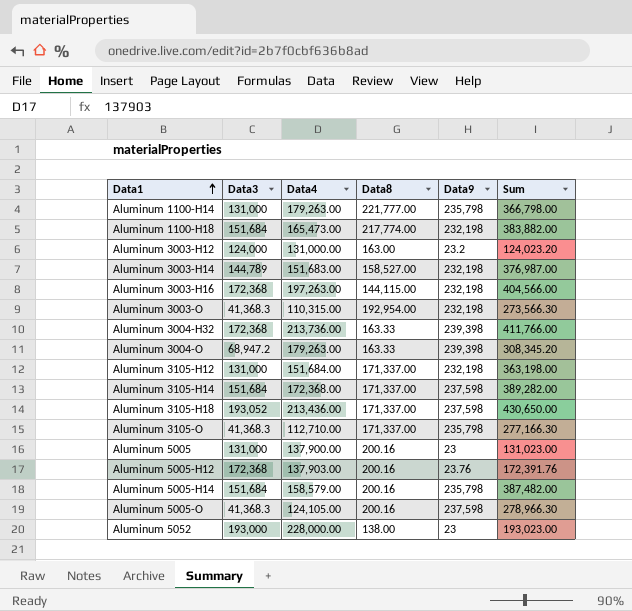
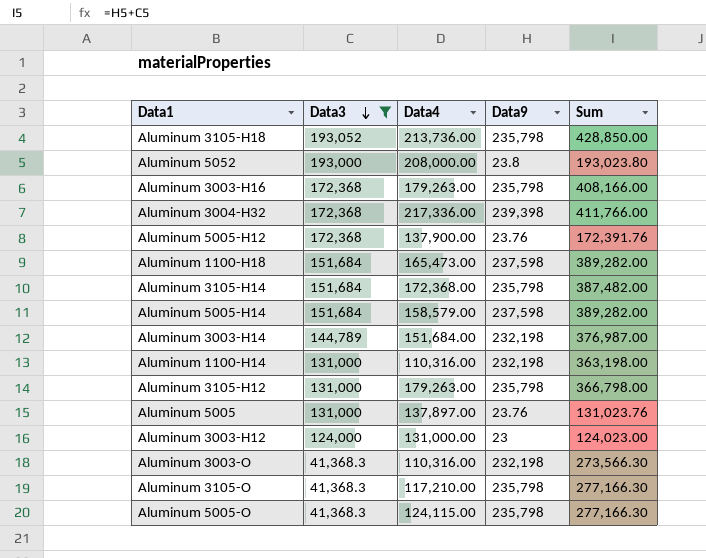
filter: none -> Data3 != 68,947.2
row order: Data1 ascending -> Data3 descending
column Data8 | position: 4 -> none
Aluminum 3105-H18 | Data4: 213,436.00 -> 213,736.00
Aluminum 3105-H18 | Data9: 237,598 -> 235,798
Aluminum 3105-H18 | Sum: 430,650.00 -> 428,850.00
Aluminum 5052 | Data4: 228,000.00 -> 208,000.00
Aluminum 5052 | Data9: 23 -> 23.8
Aluminum 5052 | Sum: 193,023.00 -> 193,023.80
Aluminum 3003-H16 | Data4: 197,263.00 -> 179,263.00
Aluminum 3003-H16 | Data9: 232,198 -> 235,798
Aluminum 3003-H16 | Sum: 404,566.00 -> 408,166.00
Aluminum 3004-H32 | Data4: 213,736.00 -> 217,336.00
Aluminum 5005-H12 | Data4: 137,903.00 -> 137,900.00
Aluminum 1100-H18 | Data9: 232,198 -> 237,598
Aluminum 1100-H18 | Sum: 383,882.00 -> 389,282.00
Aluminum 3105-H14 | Data9: 237,598 -> 235,798
Aluminum 3105-H14 | Sum: 389,282.00 -> 387,482.00
Aluminum 5005-H14 | Data9: 235,798 -> 237,598
Aluminum 5005-H14 | Sum: 387,482.00 -> 389,282.00
Aluminum 3003-H14 | Data4: 151,683.00 -> 151,684.00
Aluminum 1100-H14 | Data4: 179,263.00 -> 110,316.00
Aluminum 1100-H14 | Data9: 235,798 -> 232,198
Aluminum 1100-H14 | Sum: 366,798.00 -> 363,198.00
Aluminum 3105-H12 | Data4: 151,684.00 -> 179,263.00
Aluminum 3105-H12 | Data9: 232,198 -> 235,798
Aluminum 3105-H12 | Sum: 363,198.00 -> 366,798.00
Aluminum 5005 | Data4: 137,900.00 -> 137,897.00
Aluminum 5005 | Data9: 23 -> 23.76
Aluminum 5005 | Sum: 131,023.00 -> 131,023.76
Aluminum 3003-H12 | Data9: 23.2 -> 23
Aluminum 3003-H12 | Sum: 124,023.20 -> 124,023.00
Aluminum 3003-O | Data4: 110,315.00 -> 110,316.00
Aluminum 3105-O | Data4: 112,710.00 -> 117,210.00
Aluminum 5005-O | Data4: 124,105.00 -> 124,115.00
Aluminum 5005-O | Data9: 237,598 -> 235,798
Aluminum 5005-O | Sum: 278,966.30 -> 277,166.30

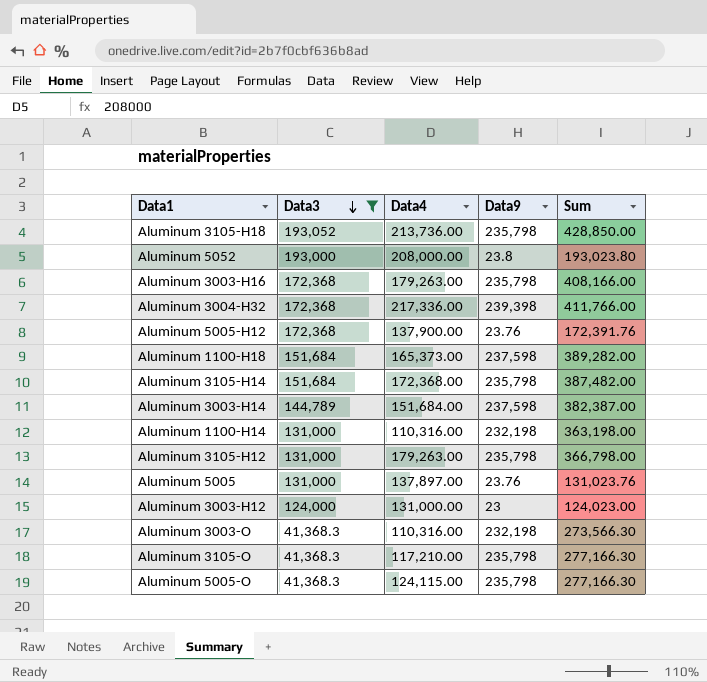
row Aluminum 5005-H14: 151,684 | 158,579.00 | 237,598 | 389,282.00 -> none
Aluminum 1100-H18 | Data4: 165,473.00 -> 165,373.00
Aluminum 3003-H14 | Data9: 232,198 -> 237,598
Aluminum 3003-H14 | Sum: 376,987.00 -> 382,387.00

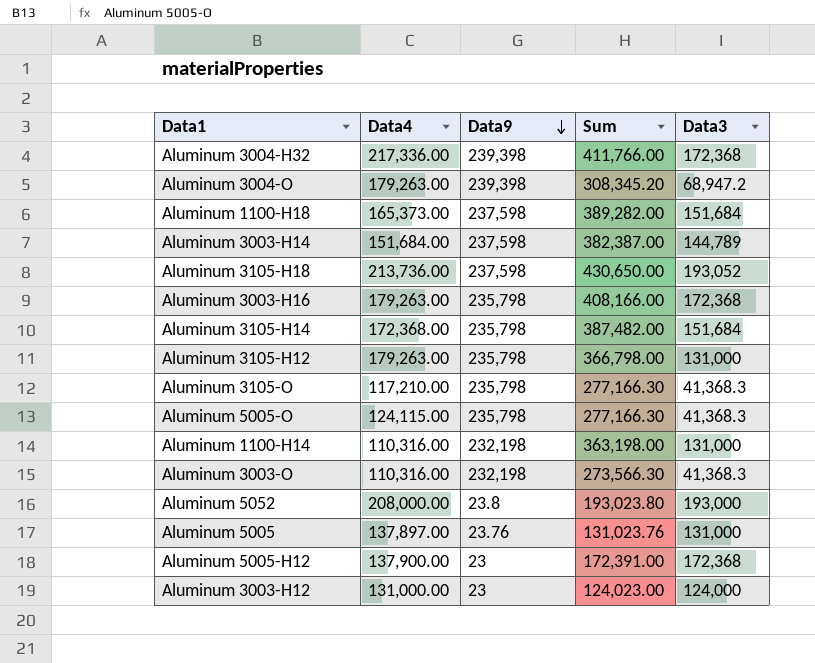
filter: Data3 != 68,947.2 -> none
row order: Data3 descending -> Data9 descending
column Data3 | position: 2 -> 5
Aluminum 3105-H18 | Data9: 235,798 -> 237,598
Aluminum 3105-H18 | Sum: 428,850.00 -> 430,650.00
Aluminum 5005-H12 | Data9: 23.76 -> 23
Aluminum 5005-H12 | Sum: 172,391.76 -> 172,391.00

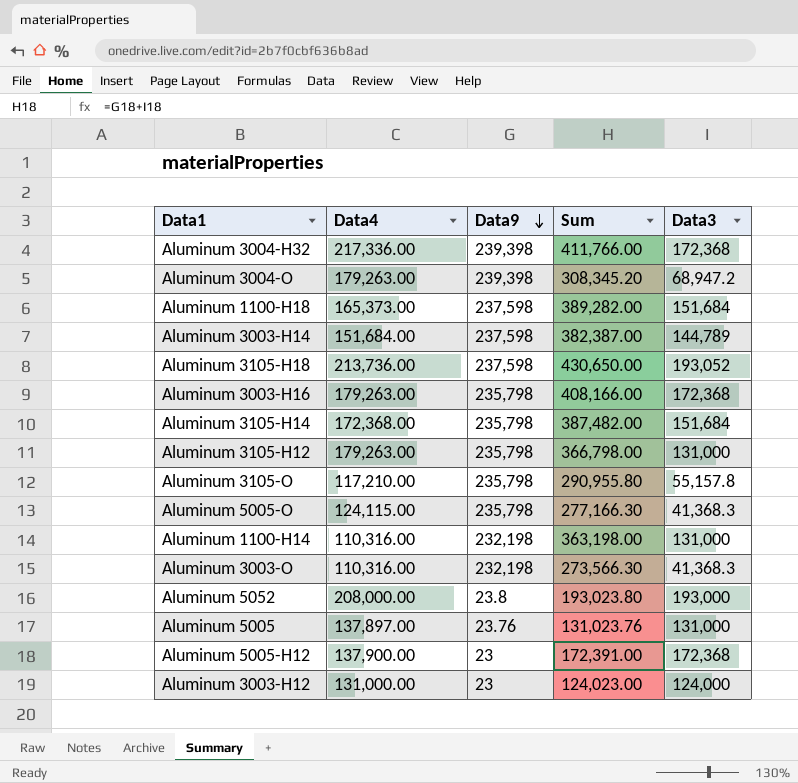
Aluminum 3105-O | Sum: 277,166.30 -> 290,955.80
Aluminum 3105-O | Data3: 41,368.3 -> 55,157.8

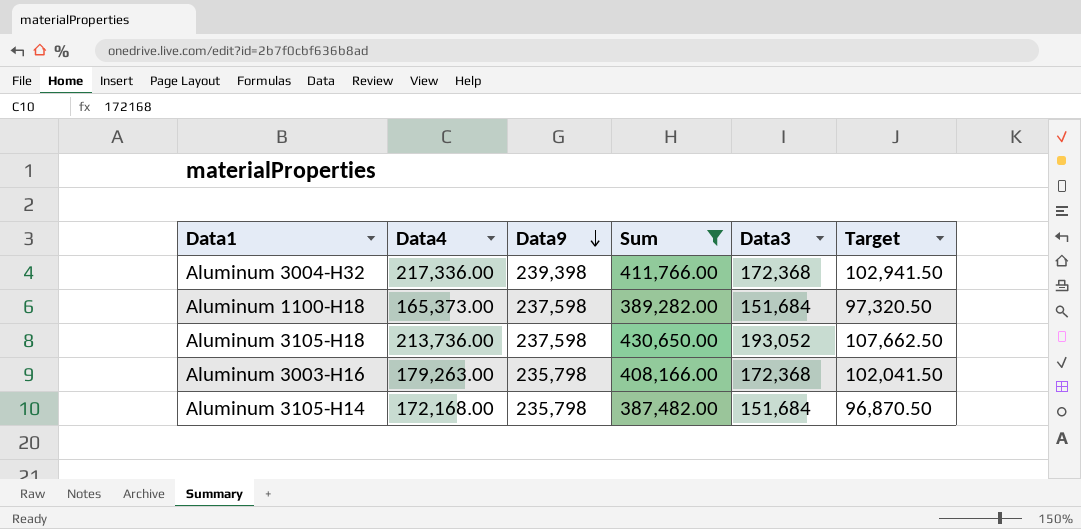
filter: none -> Sum >= 387,482.00
column Target | formula: none -> [Sum] * 0.25
Aluminum 3105-H14 | Data4: 172,368.00 -> 172,168.00

